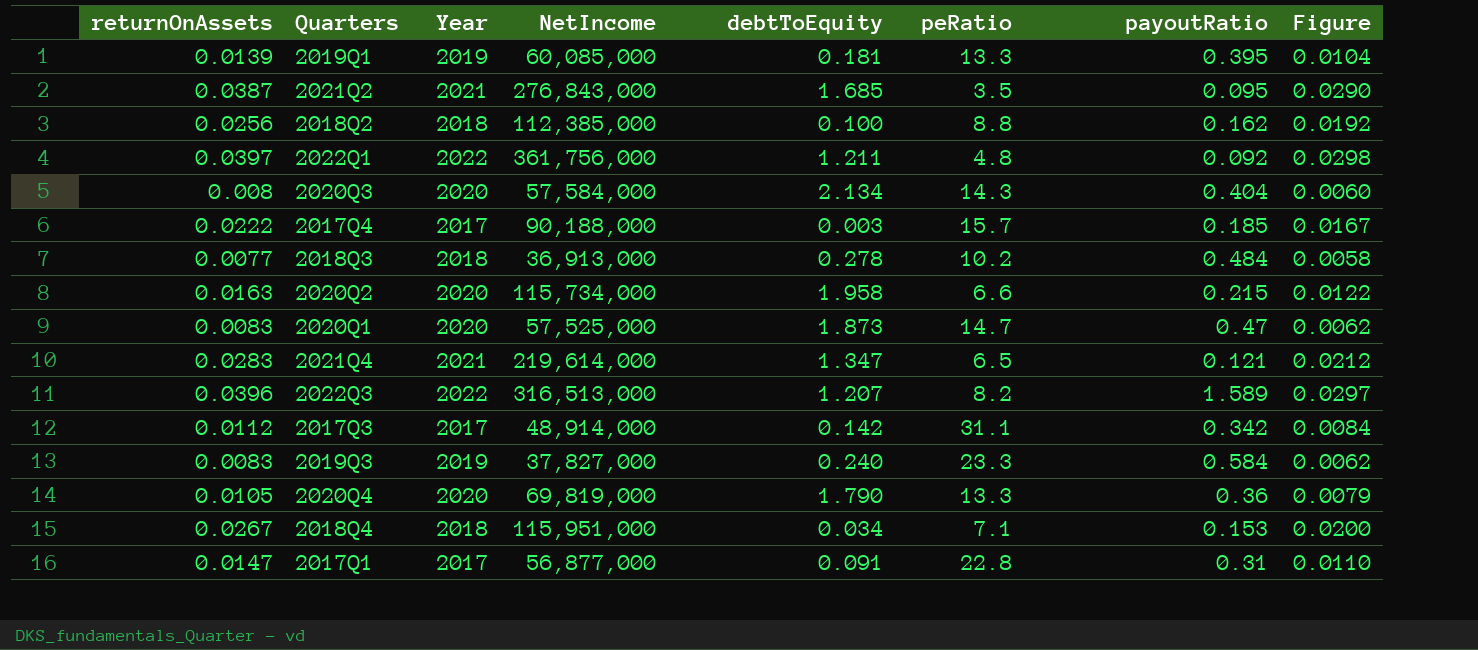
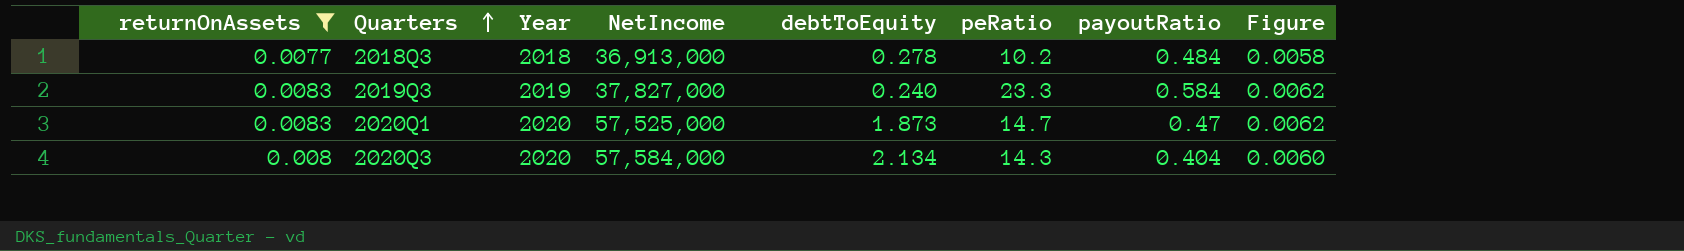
filter: none -> returnOnAssets <= 0.0083
row order: none -> Quarters ascending

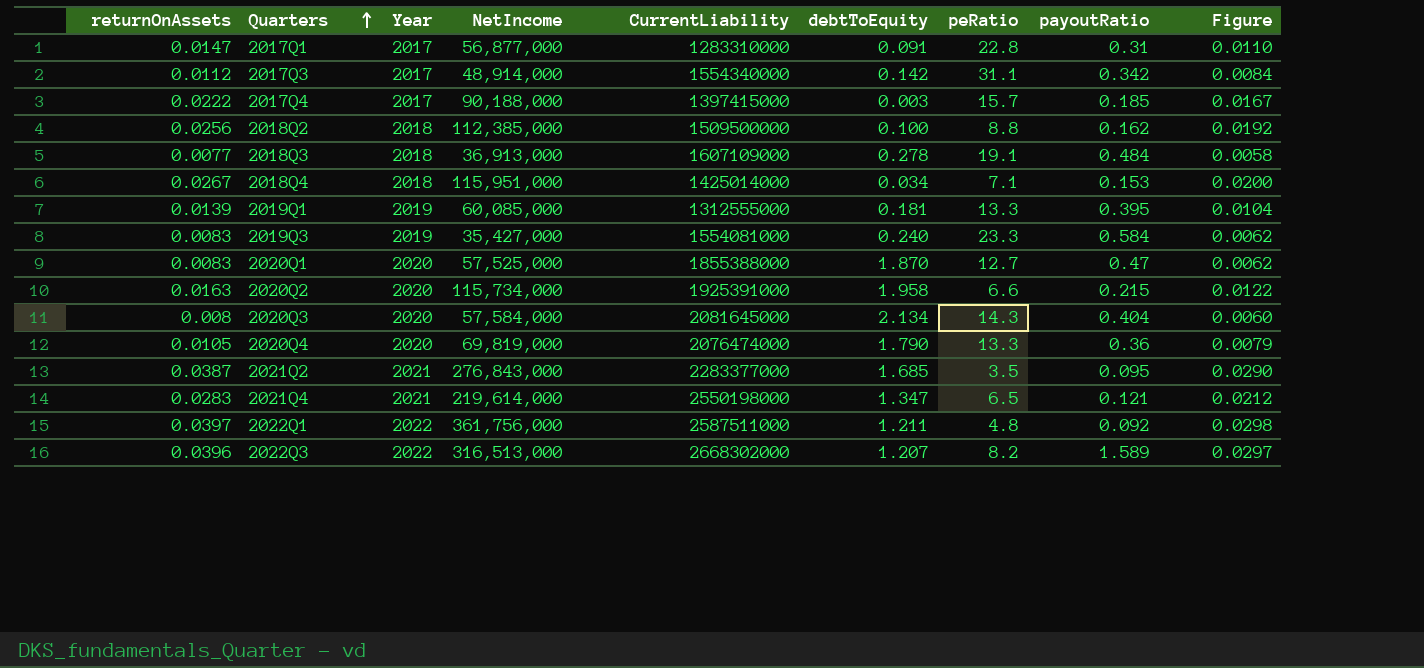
filter: returnOnAssets <= 0.0083 -> none
column CurrentLiability | position: none -> 5
2018Q3 | peRatio: 10.2 -> 19.1
2019Q3 | NetIncome: 37,827,000 -> 35,427,000
2020Q1 | debtToEquity: 1.873 -> 1.870
2020Q1 | peRatio: 14.7 -> 12.7

